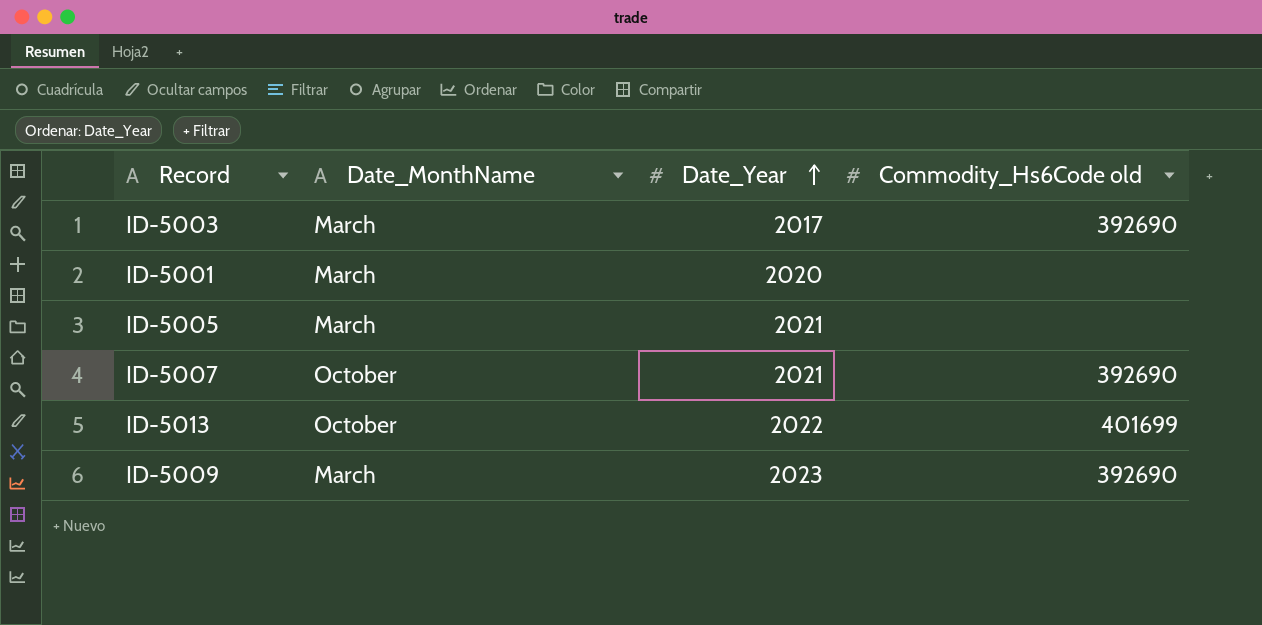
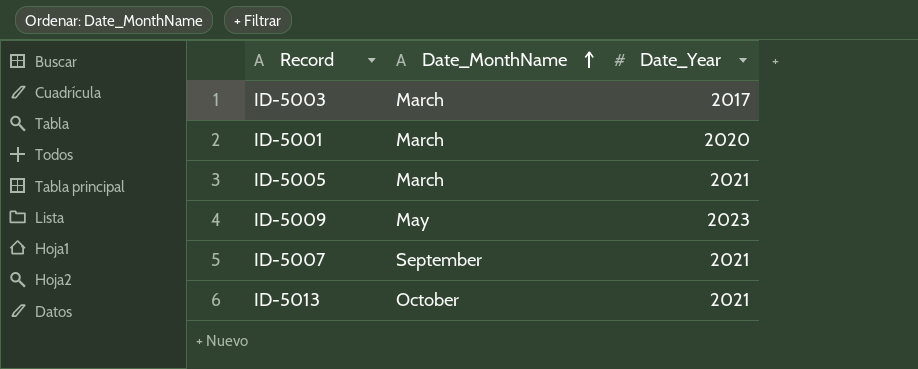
row order: Date_Year ascending -> Date_MonthName ascending
column Commodity_Hs6Code old | position: 4 -> none
ID-5009 | Date_MonthName: March -> May
ID-5007 | Date_MonthName: October -> September
ID-5013 | Date_Year: 2022 -> 2021

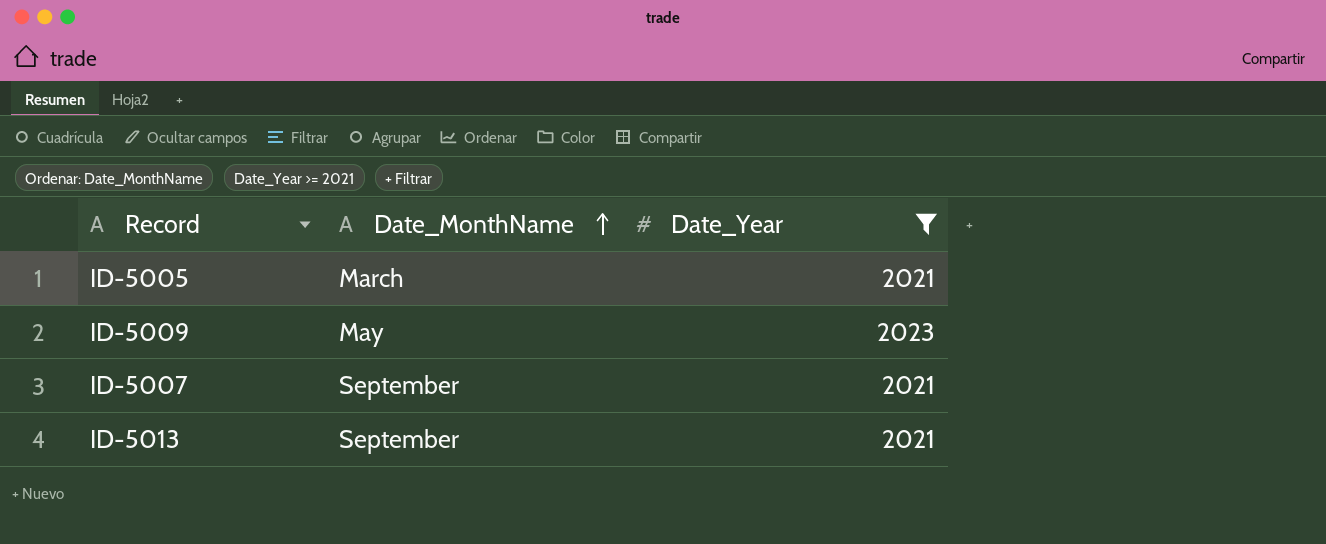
filter: none -> Date_Year >= 2021
ID-5013 | Date_MonthName: October -> September

